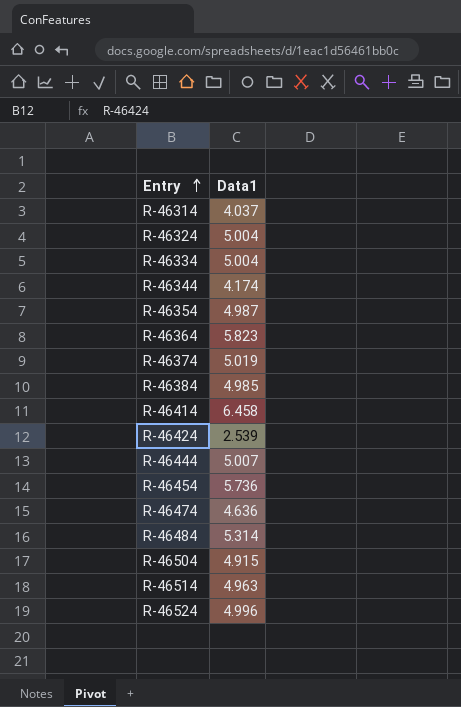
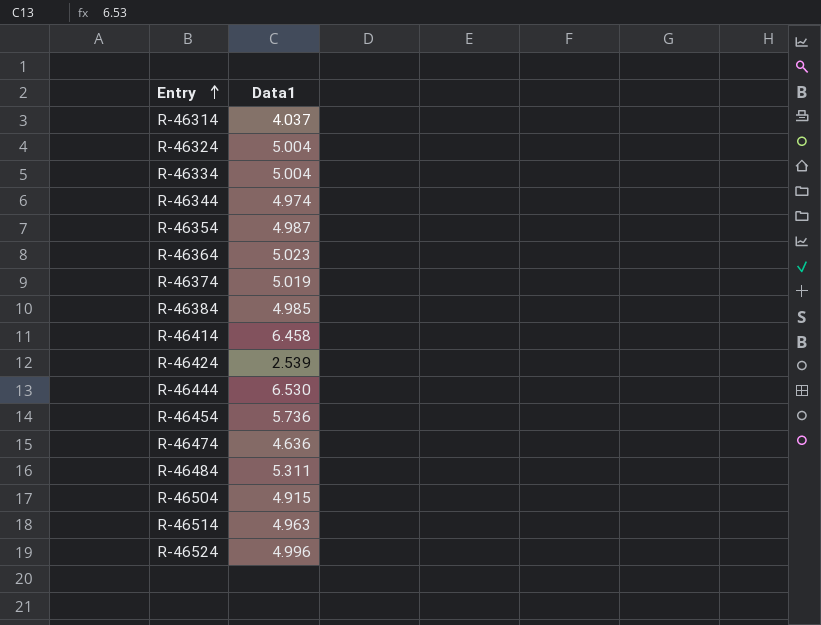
R-46344 | Data1: 4.174 -> 4.974
R-46364 | Data1: 5.823 -> 5.023
R-46444 | Data1: 5.007 -> 6.530
R-46484 | Data1: 5.314 -> 5.311

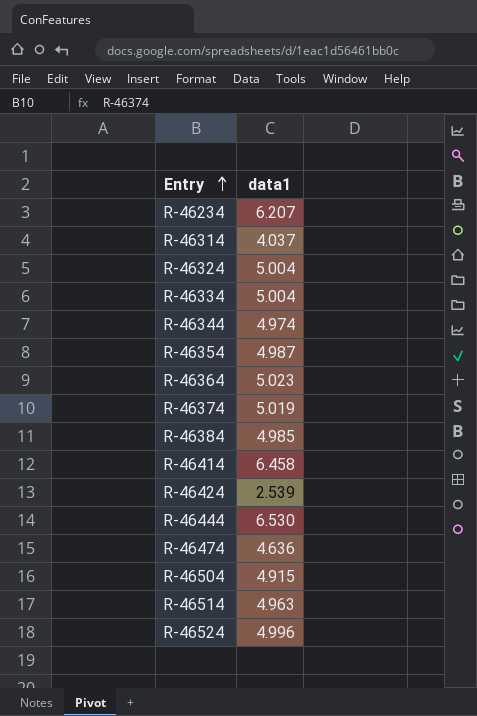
column name: Data1 -> data1
row R-46454: 5.736 -> none
row R-46484: 5.311 -> none
row R-46234: none -> 6.207

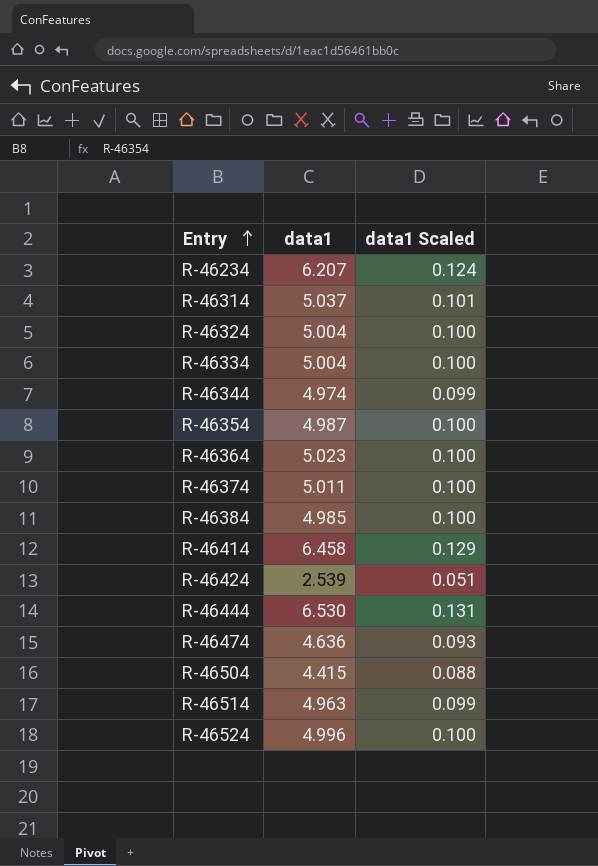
column data1 Scaled | formula: none -> [data1] * 0.02
R-46314 | data1: 4.037 -> 5.037
R-46374 | data1: 5.019 -> 5.011
R-46504 | data1: 4.915 -> 4.415

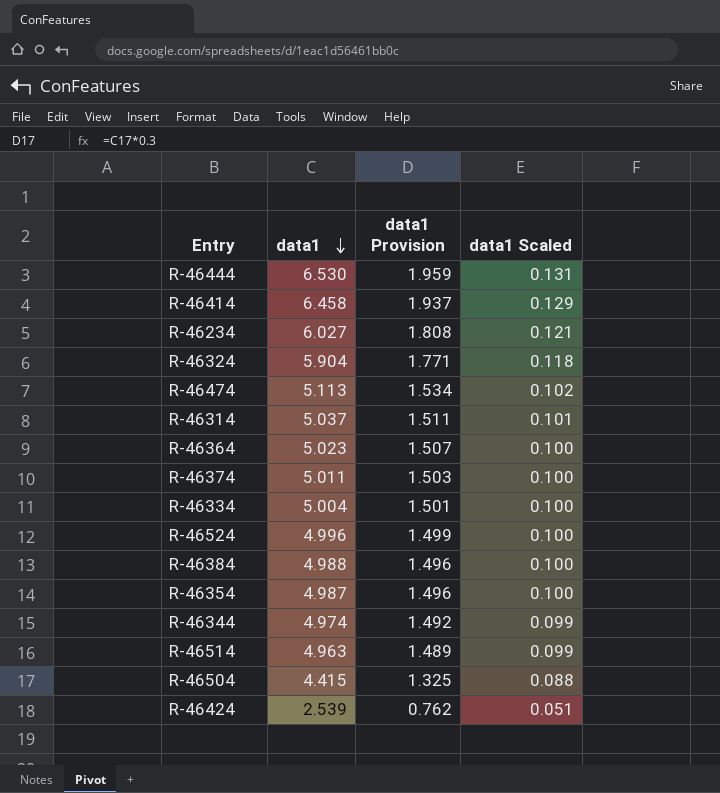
row order: Entry ascending -> data1 descending
column data1 Provision | formula: none -> [data1] * 0.3
R-46234 | data1: 6.207 -> 6.027
R-46234 | data1 Scaled: 0.124 -> 0.121
R-46324 | data1: 5.004 -> 5.904
R-46324 | data1 Scaled: 0.100 -> 0.118
R-46474 | data1: 4.636 -> 5.113
R-46474 | data1 Scaled: 0.093 -> 0.102
R-46384 | data1: 4.985 -> 4.988

